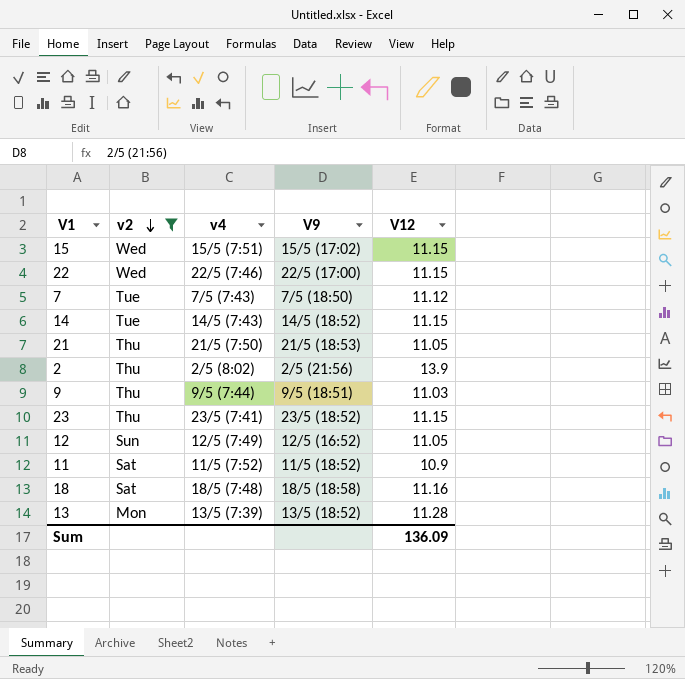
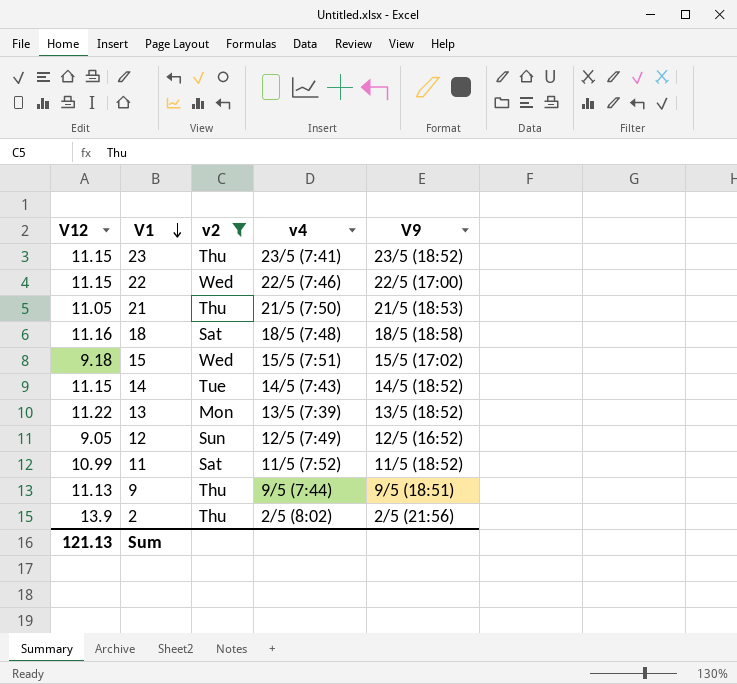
row order: v2 descending -> V1 descending
column V12 | position: 5 -> 1
row 7: Tue | 7/5 (7:43) | 7/5 (18:50) | 11.12 -> none
15 | V12: 11.15 -> 9.18
13 | V12: 11.28 -> 11.22
12 | V12: 11.05 -> 9.05
11 | V12: 10.9 -> 10.99
9 | V12: 11.03 -> 11.13
Sum | V12: 136.09 -> 121.13

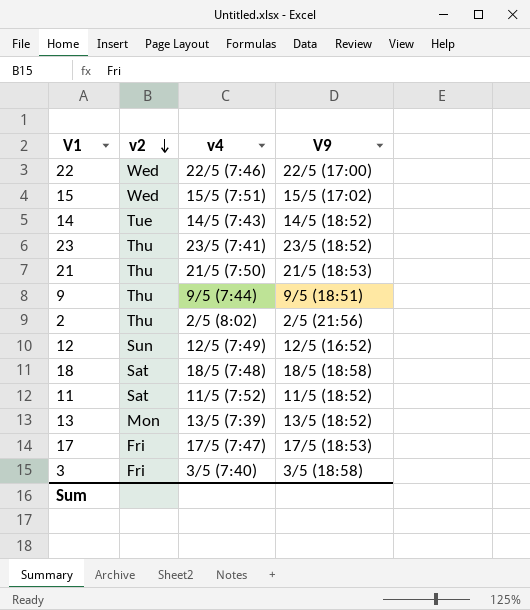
filter: v2 != Fri -> none
row order: V1 descending -> v2 descending
column V12 | position: 1 -> none

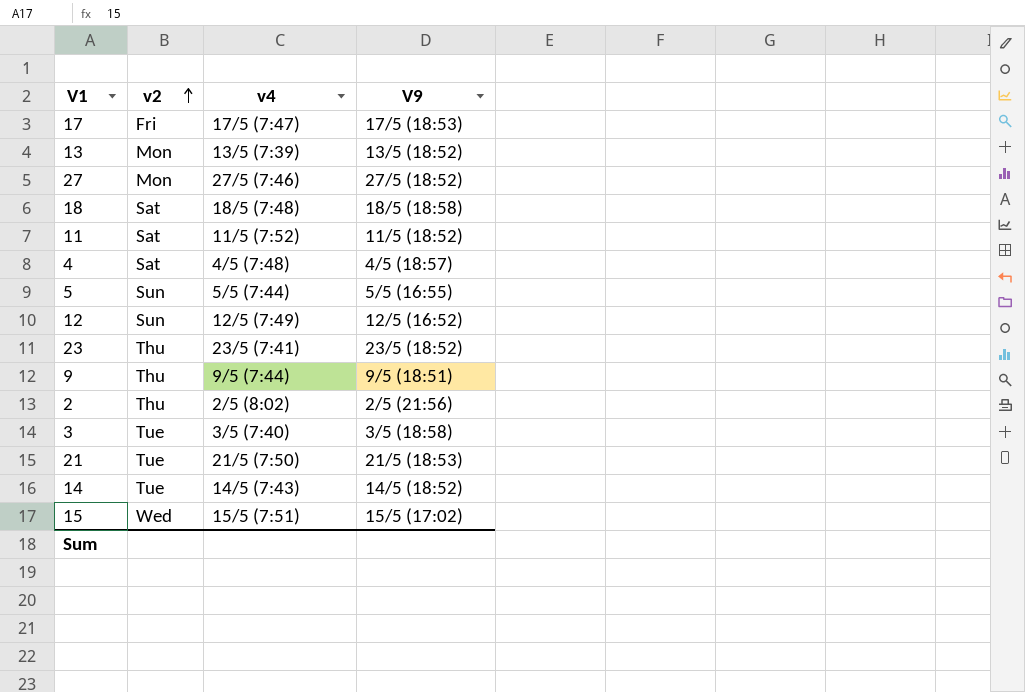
row order: v2 descending -> v2 ascending
row 22: Wed | 22/5 (7:46) | 22/5 (17:00) -> none
row 27: none -> Mon | 27/5 (7:46) | 27/5 (18:52)
row 4: none -> Sat | 4/5 (7:48) | 4/5 (18:57)
row 5: none -> Sun | 5/5 (7:44) | 5/5 (16:55)
3 | v2: Fri -> Tue
21 | v2: Thu -> Tue

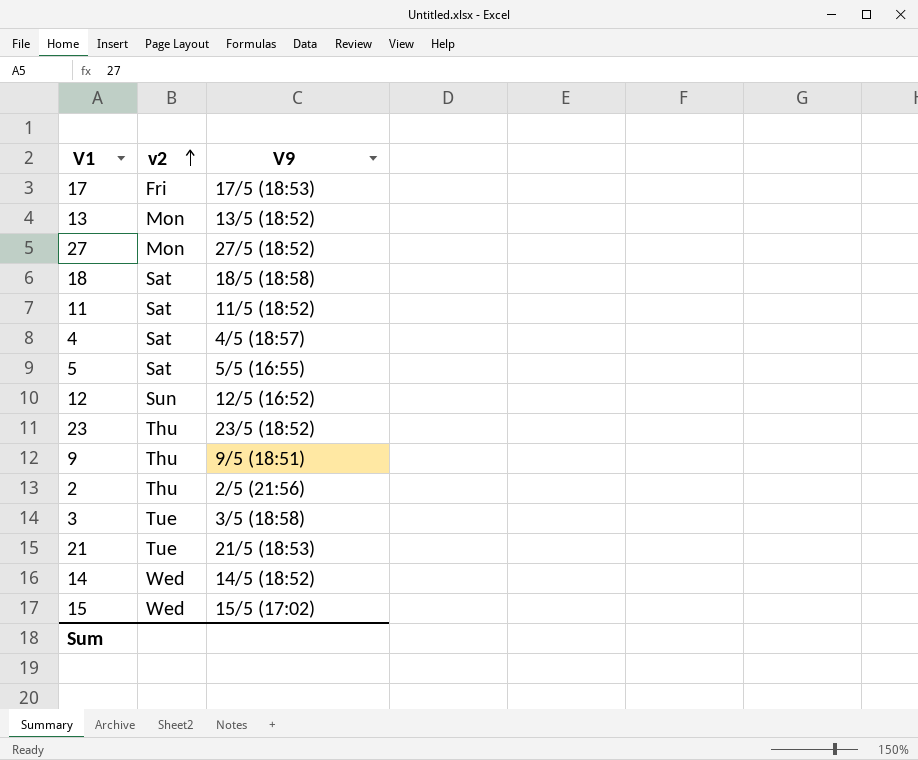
column v4 | position: 3 -> none
5 | v2: Sun -> Sat
14 | v2: Tue -> Wed

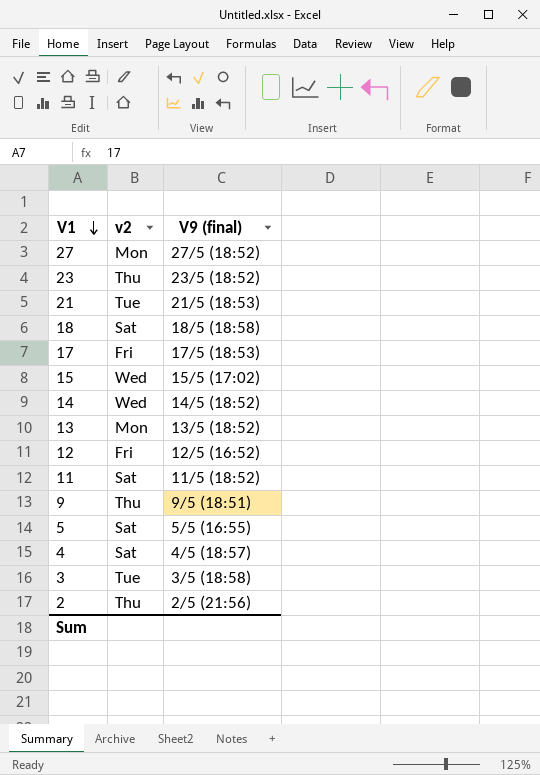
row order: v2 ascending -> V1 descending
column name: V9 -> V9 (final)
12 | v2: Sun -> Fri

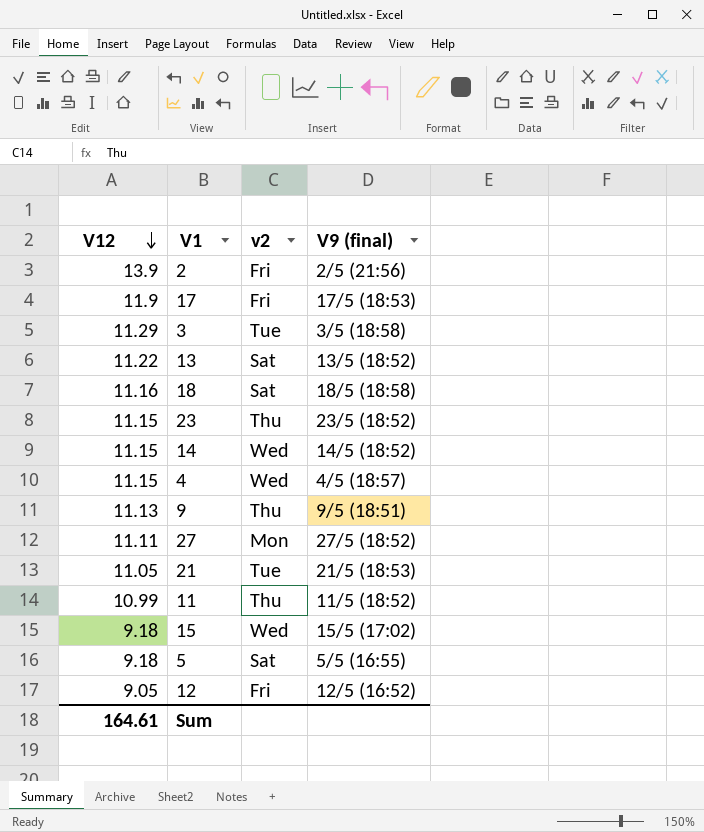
row order: V1 descending -> V12 descending
column V12 | position: none -> 1
2 | v2: Thu -> Fri
13 | v2: Mon -> Sat
4 | v2: Sat -> Wed
11 | v2: Sat -> Thu

